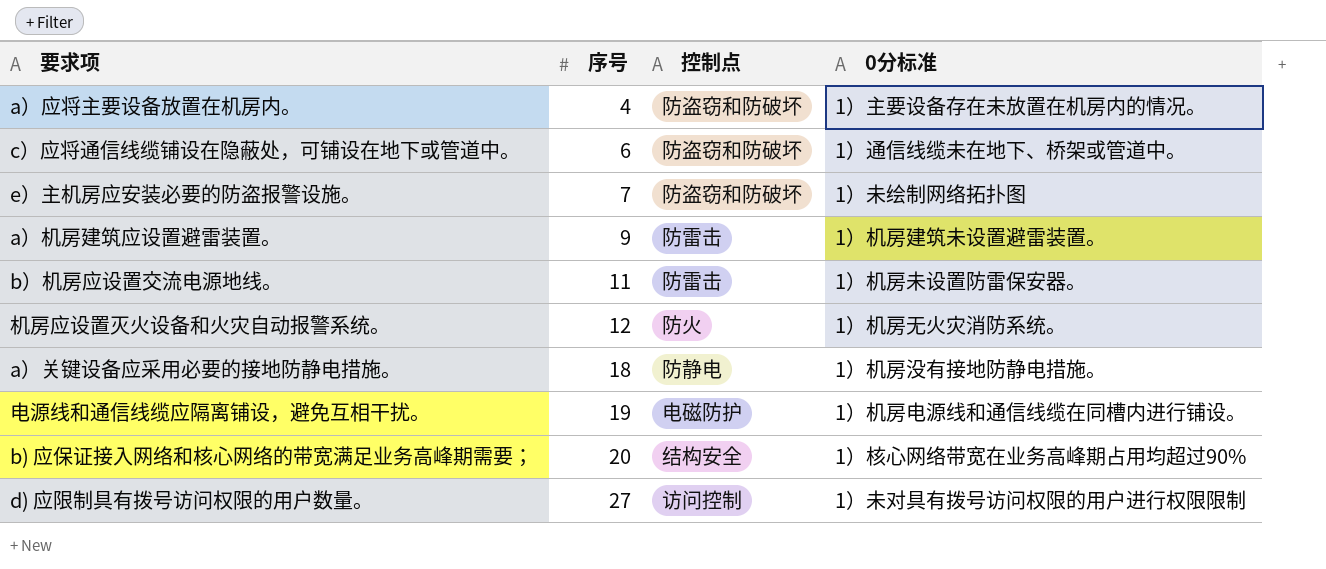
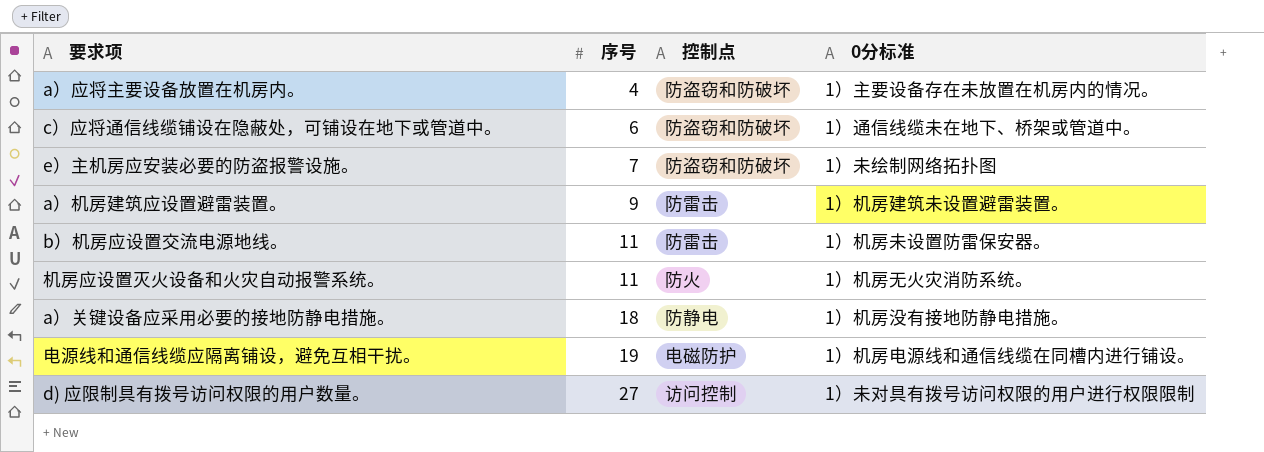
row b) 应保证接入网络和核心网络的带宽满足业务高峰期需要；: 20 | 结构安全 | 1）核心网络带宽在业务高峰期占用均超过90% -> none
机房应设置灭火设备和火灾自动报警系统。 | 序号: 12 -> 11

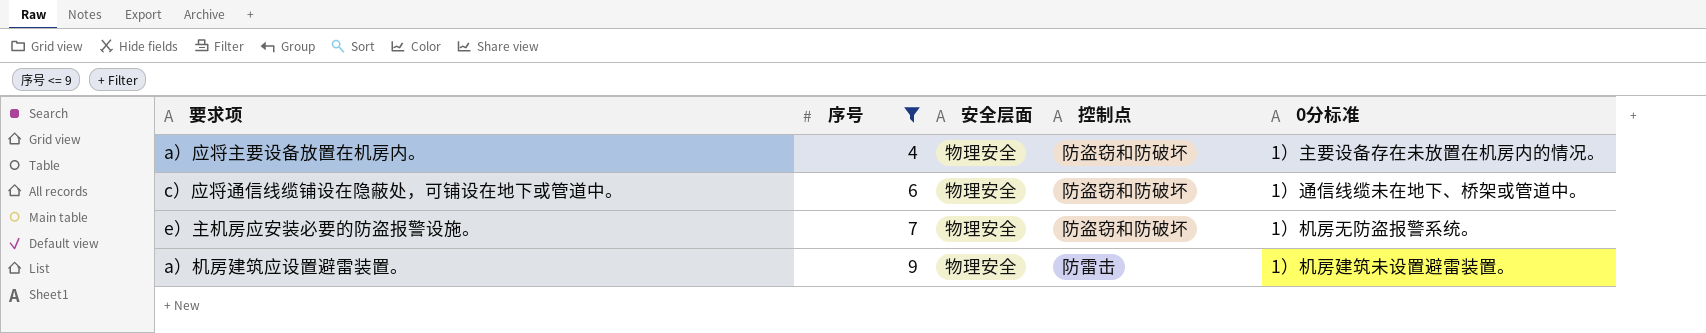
filter: none -> 序号 <= 9
column 安全层面 | position: none -> 3
e）主机房应安装必要的防盗报警设施。 | 0分标准: 1）未绘制网络拓扑图 -> 1）机房无防盗报警系统。

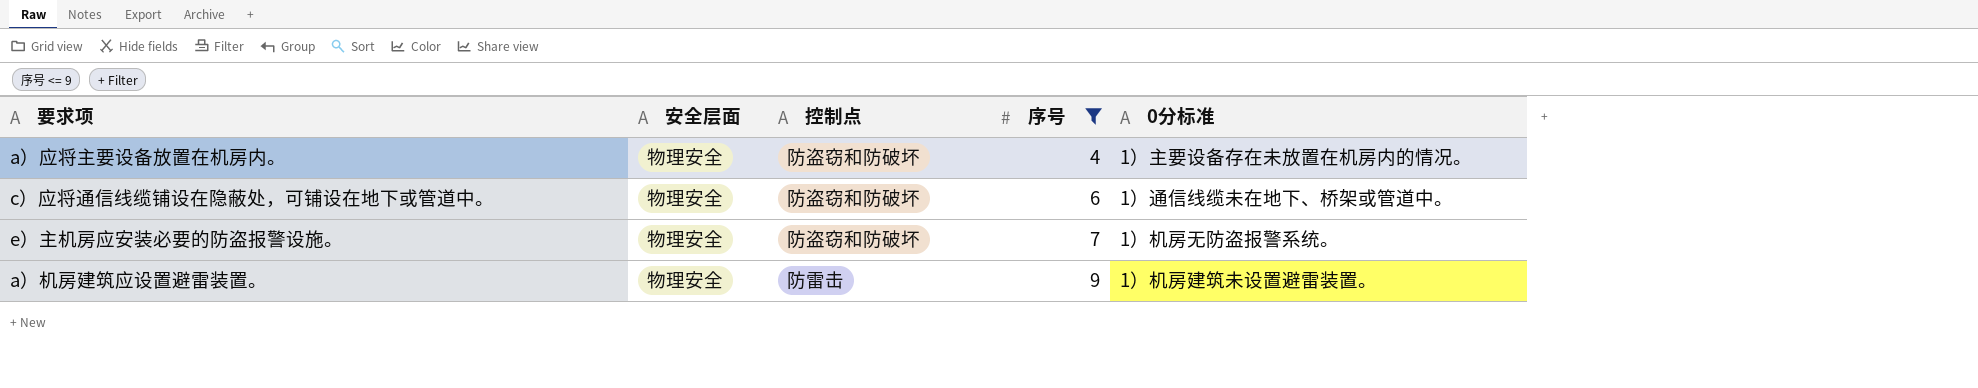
column 序号 | position: 2 -> 4

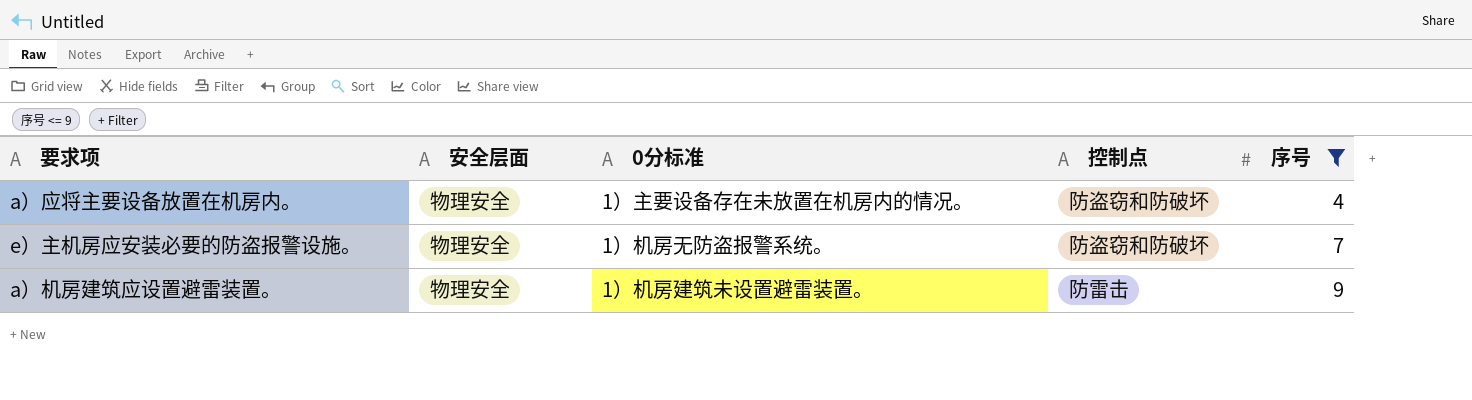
column 0分标准 | position: 5 -> 3
row c）应将通信线缆铺设在隐蔽处，可铺设在地下或管道中。: 物理安全 | 防盗窃和防破坏 | 6 | 1）通信线缆未在地下、桥架或管道中。 -> none

